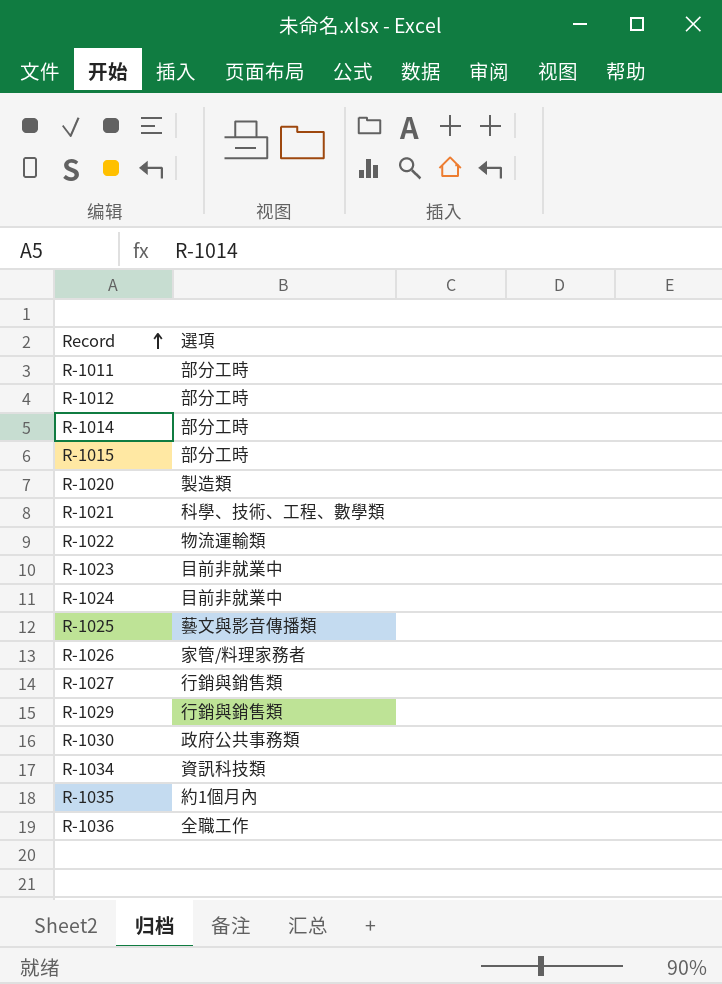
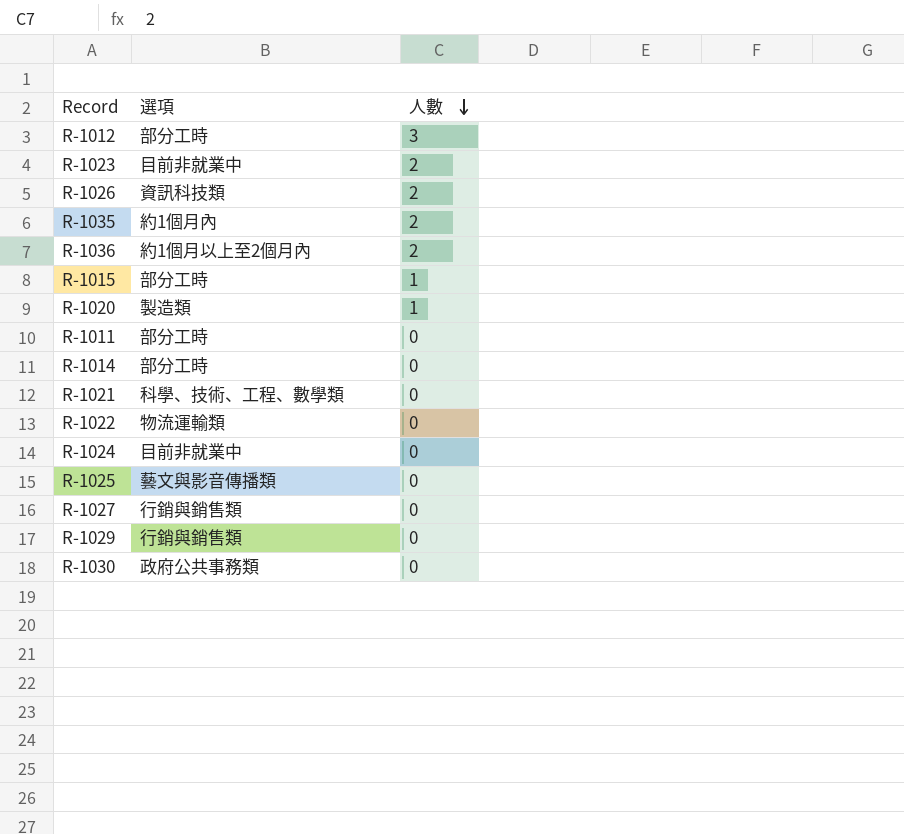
row order: Record ascending -> 人數 descending
column 人數 | position: none -> 3
row R-1034: 資訊科技類 -> none
R-1026 | 選項: 家管/料理家務者 -> 資訊科技類
R-1036 | 選項: 全職工作 -> 約1個月以上至2個月內

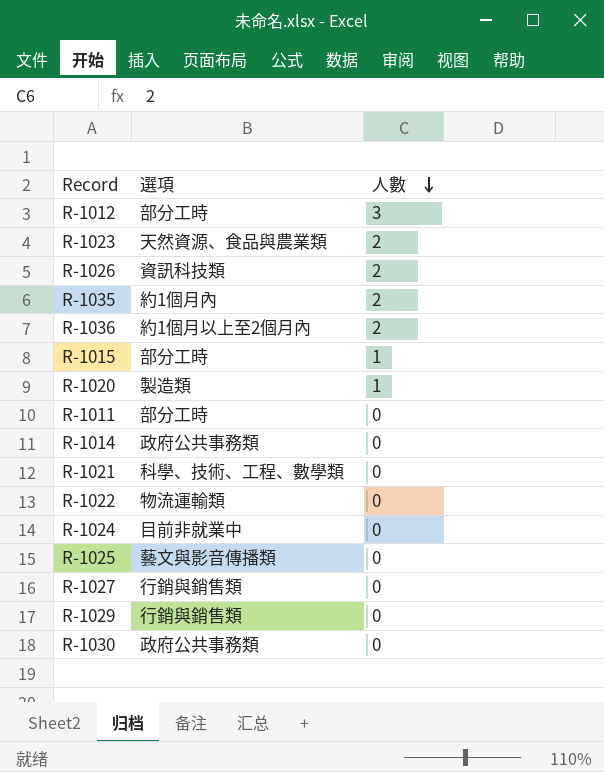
R-1023 | 選項: 目前非就業中 -> 天然資源、食品與農業類
R-1014 | 選項: 部分工時 -> 政府公共事務類

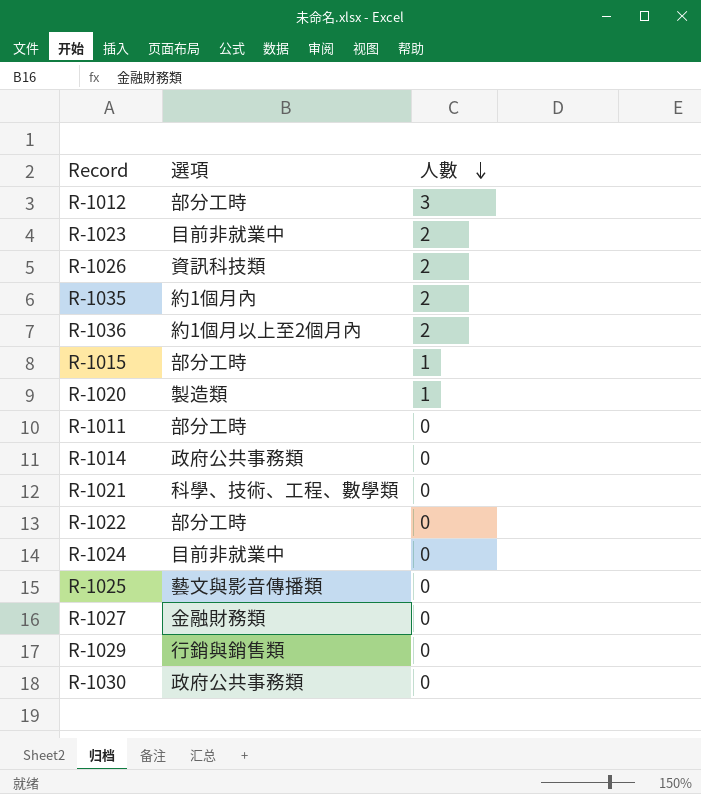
R-1023 | 選項: 天然資源、食品與農業類 -> 目前非就業中
R-1022 | 選項: 物流運輸類 -> 部分工時
R-1027 | 選項: 行銷與銷售類 -> 金融財務類

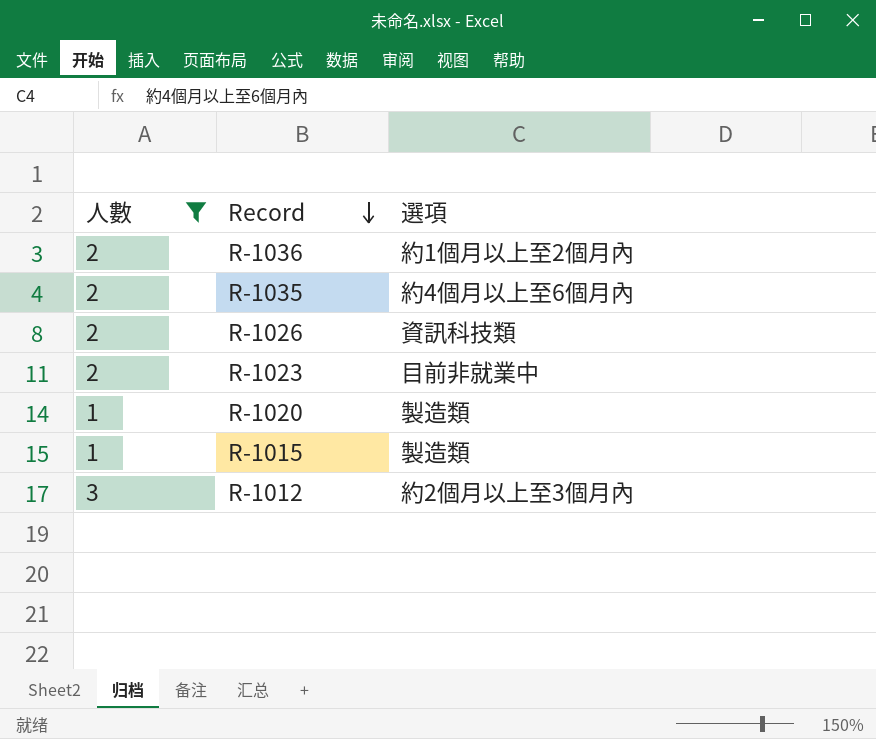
filter: none -> 人數 != 0
row order: 人數 descending -> Record descending
column 人數 | position: 3 -> 1
R-1035 | 選項: 約1個月內 -> 約4個月以上至6個月內
R-1015 | 選項: 部分工時 -> 製造類
R-1012 | 選項: 部分工時 -> 約2個月以上至3個月內

